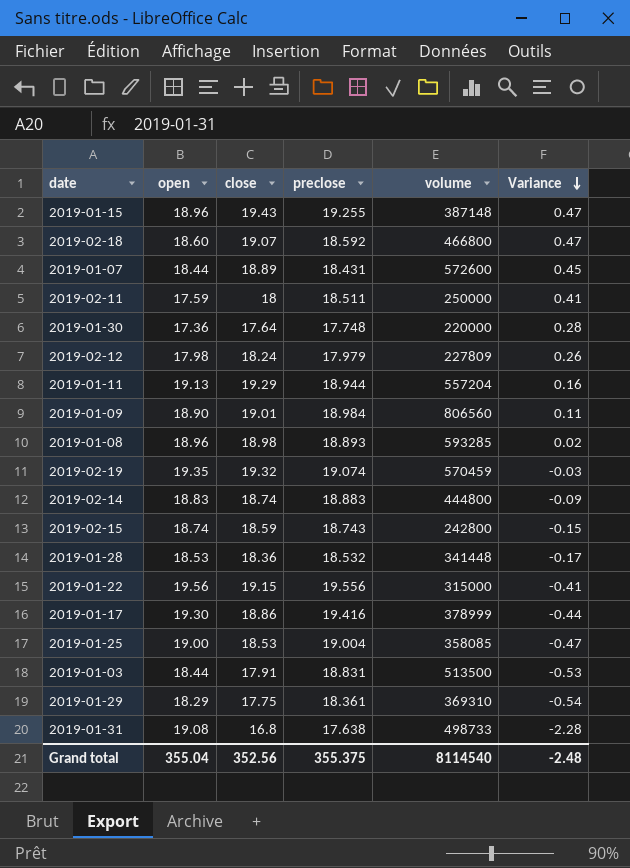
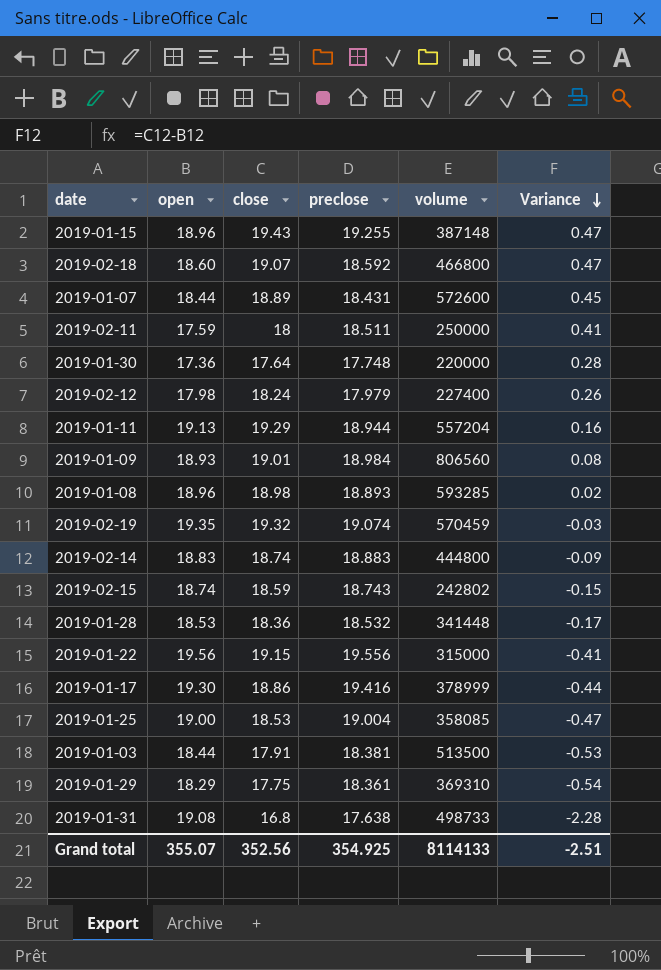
2019-02-12 | volume: 227809 -> 227400
2019-01-09 | open: 18.90 -> 18.93
2019-01-09 | Variance: 0.11 -> 0.08
2019-02-15 | volume: 242800 -> 242802
2019-01-03 | preclose: 18.831 -> 18.381
Grand total | open: 355.04 -> 355.07
Grand total | preclose: 355.375 -> 354.925
Grand total | volume: 8114540 -> 8114133
Grand total | Variance: -2.48 -> -2.51

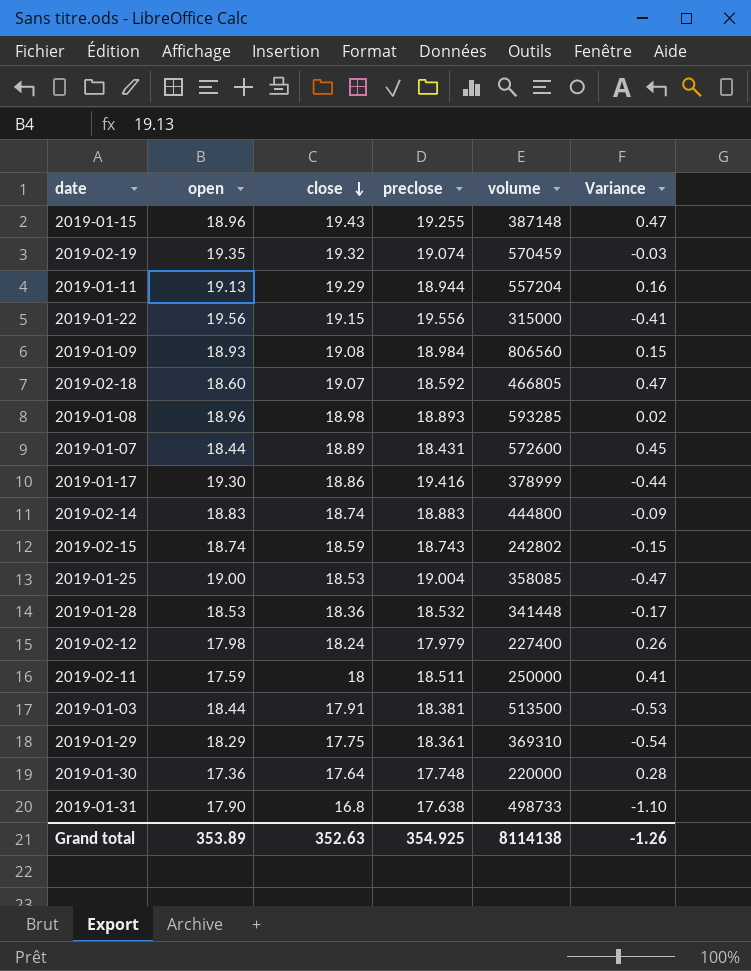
row order: Variance descending -> close descending
2019-01-09 | close: 19.01 -> 19.08
2019-01-09 | Variance: 0.08 -> 0.15
2019-02-18 | volume: 466800 -> 466805
2019-01-31 | open: 19.08 -> 17.90
2019-01-31 | Variance: -2.28 -> -1.10
Grand total | open: 355.07 -> 353.89
Grand total | close: 352.56 -> 352.63
Grand total | volume: 8114133 -> 8114138
Grand total | Variance: -2.51 -> -1.26

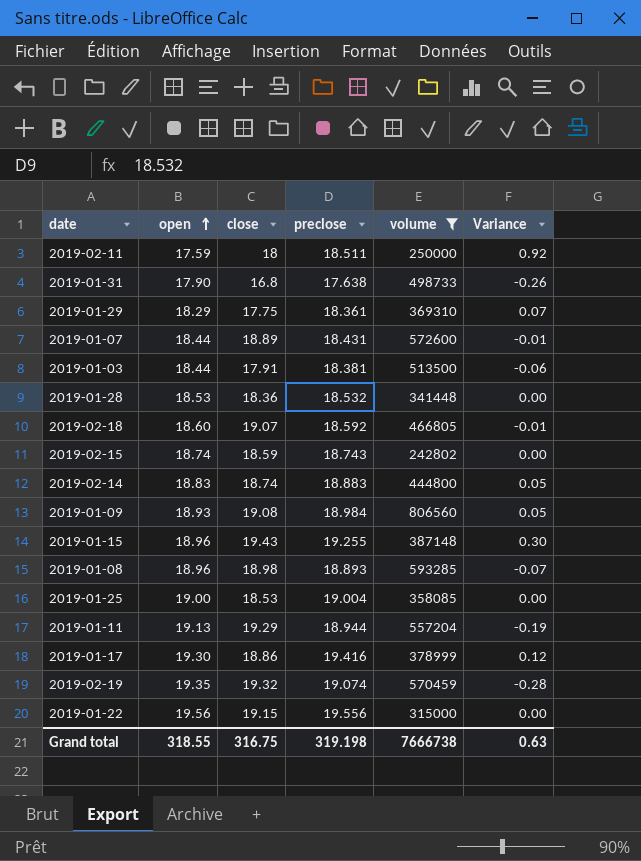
filter: none -> volume >= 242802
row order: close descending -> open ascending
column Variance | formula: [close] - [open] -> [preclose] - [open]
Grand total | open: 353.89 -> 318.55
Grand total | close: 352.63 -> 316.75
Grand total | preclose: 354.925 -> 319.198
Grand total | volume: 8114138 -> 7666738
Grand total | Variance: -1.26 -> 0.63

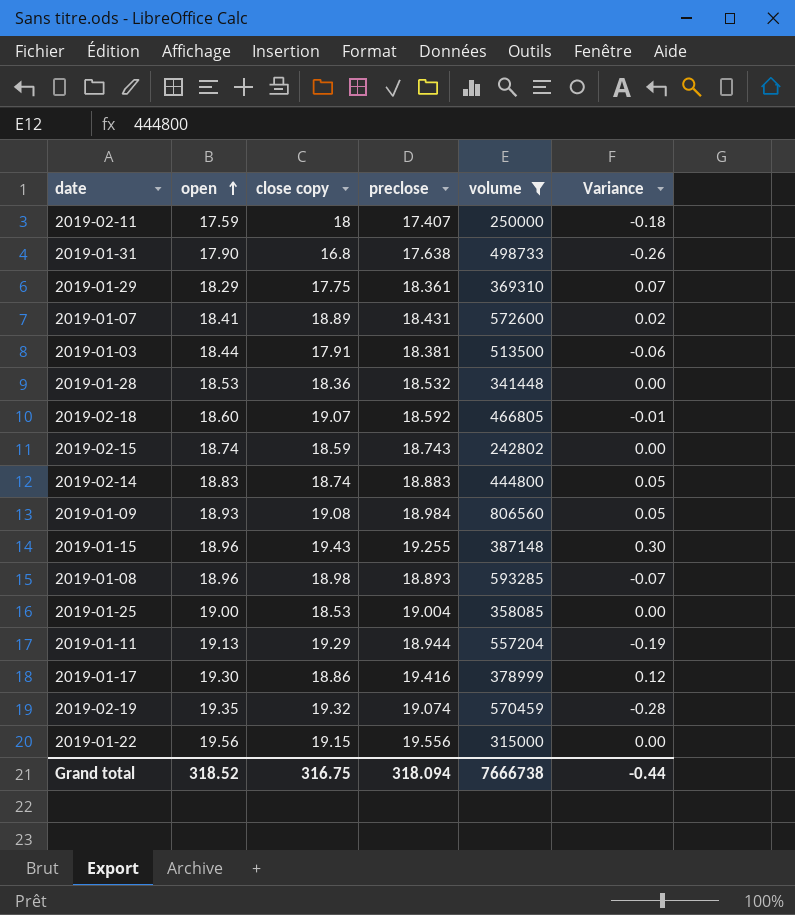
column name: close -> close copy
2019-02-11 | preclose: 18.511 -> 17.407
2019-02-11 | Variance: 0.92 -> -0.18
2019-01-07 | open: 18.44 -> 18.41
2019-01-07 | Variance: -0.01 -> 0.02
Grand total | open: 318.55 -> 318.52
Grand total | preclose: 319.198 -> 318.094
Grand total | Variance: 0.63 -> -0.44

